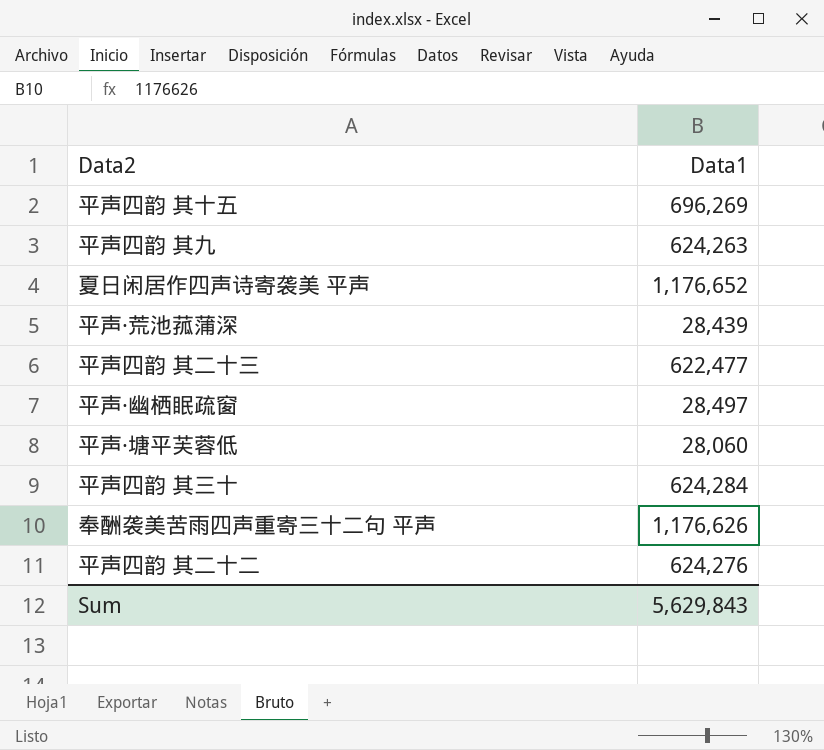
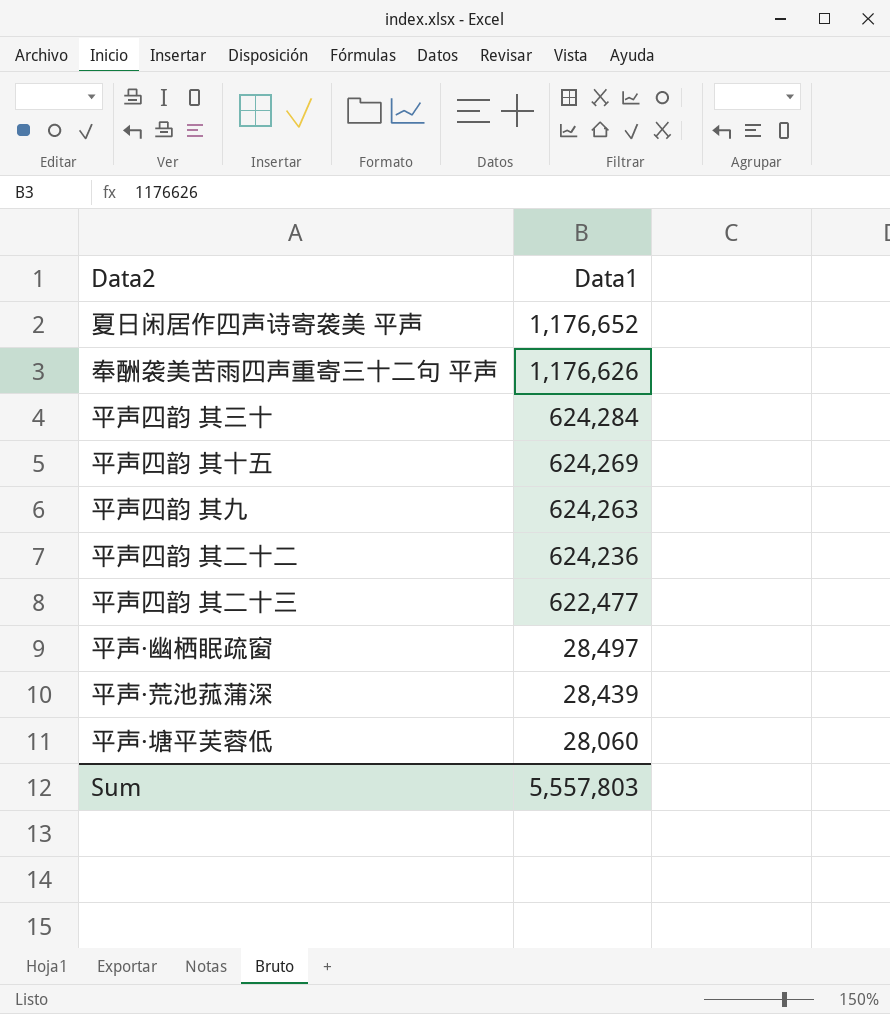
row order: none -> Data1 descending
平声四韵 其十五 | Data1: 696,269 -> 624,269
平声四韵 其二十二 | Data1: 624,276 -> 624,236
Sum | Data1: 5,629,843 -> 5,557,803

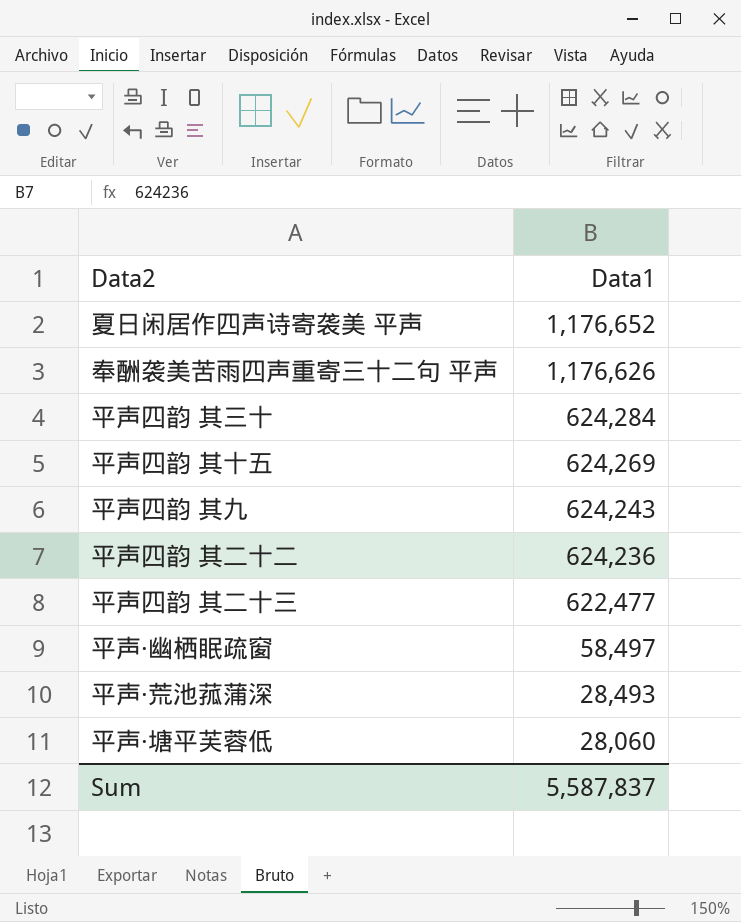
平声四韵 其九 | Data1: 624,263 -> 624,243
平声·幽栖眠疏窗 | Data1: 28,497 -> 58,497
平声·荒池菰蒲深 | Data1: 28,439 -> 28,493
Sum | Data1: 5,557,803 -> 5,587,837

